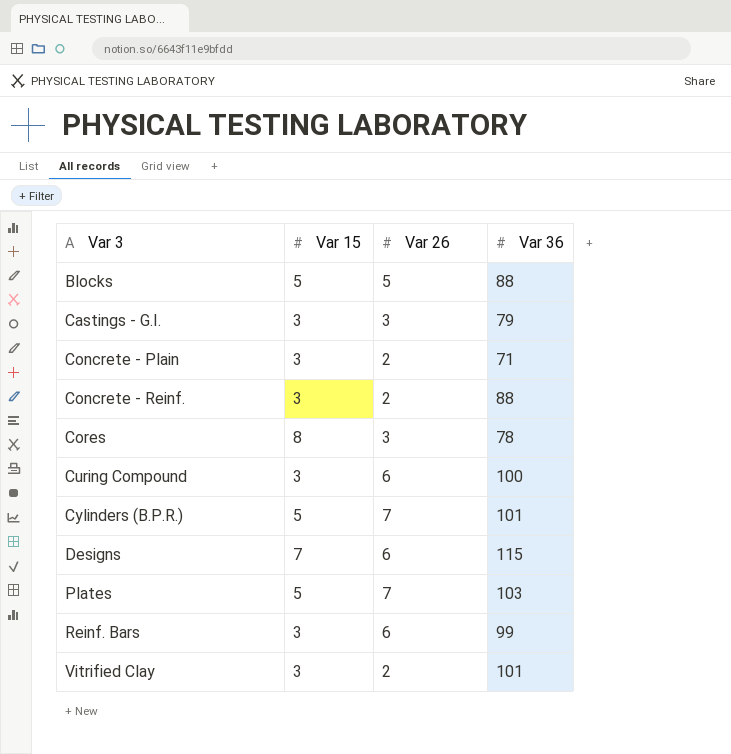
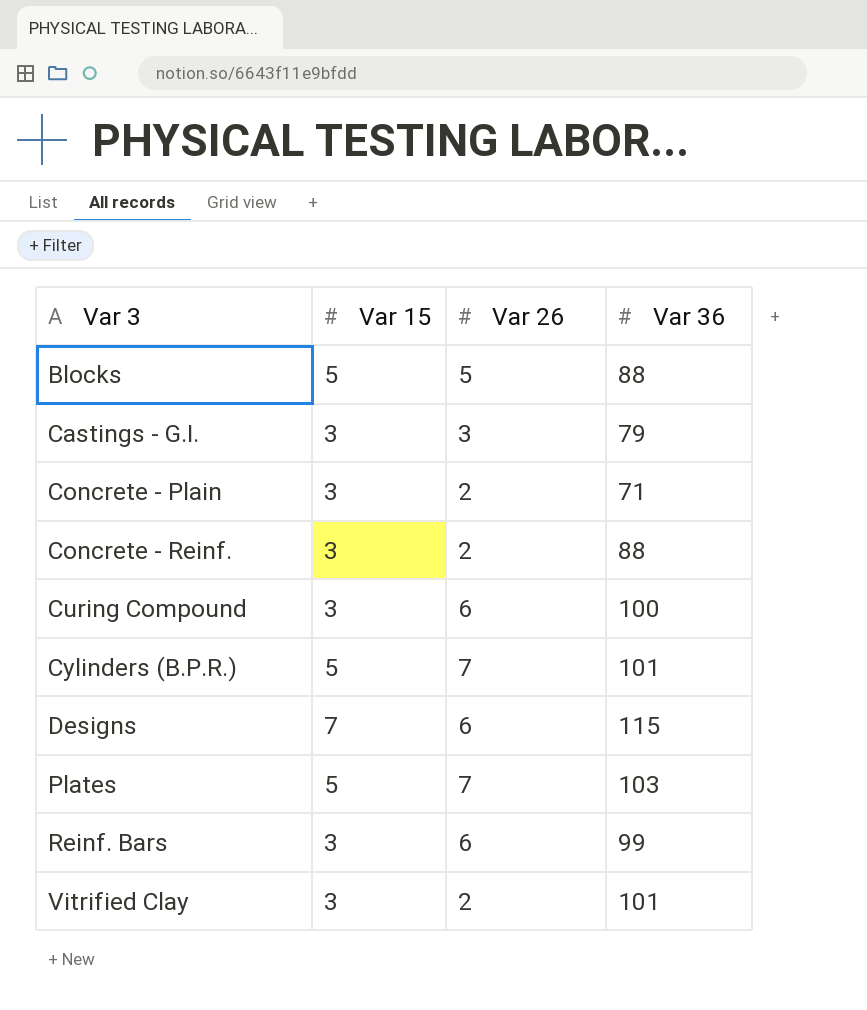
row Cores: 8 | 3 | 78 -> none

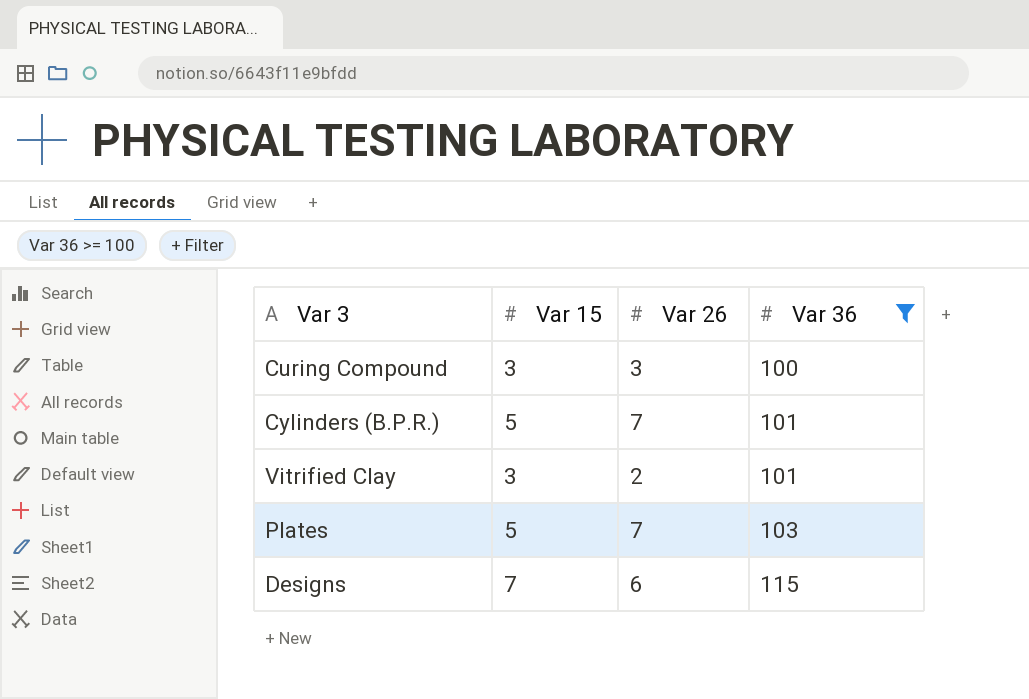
filter: none -> Var 36 >= 100
row order: Var 3 ascending -> Var 36 ascending
Curing Compound | Var 26: 6 -> 3

